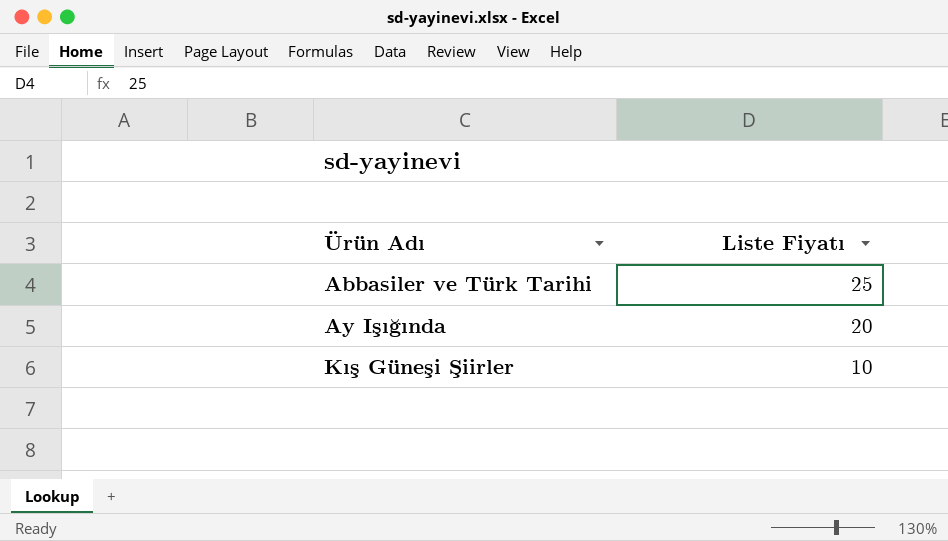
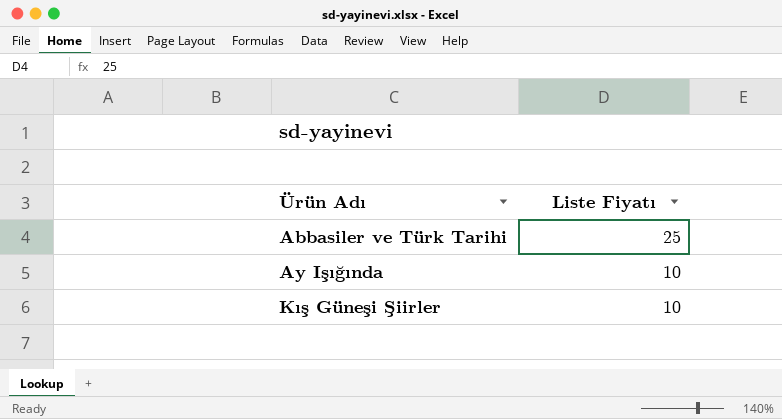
Ay Işığında | Liste Fiyatı: 20 -> 10

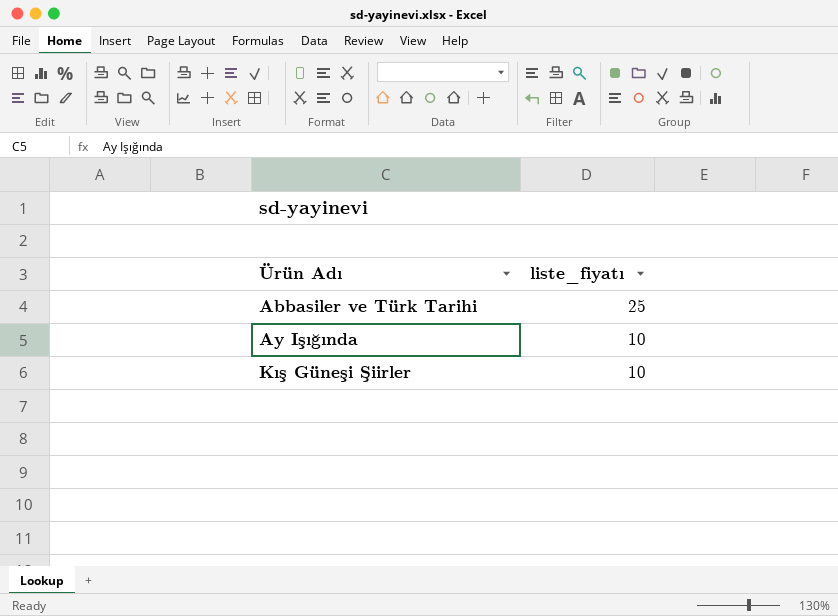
column name: Liste Fiyatı -> liste_fiyatı

